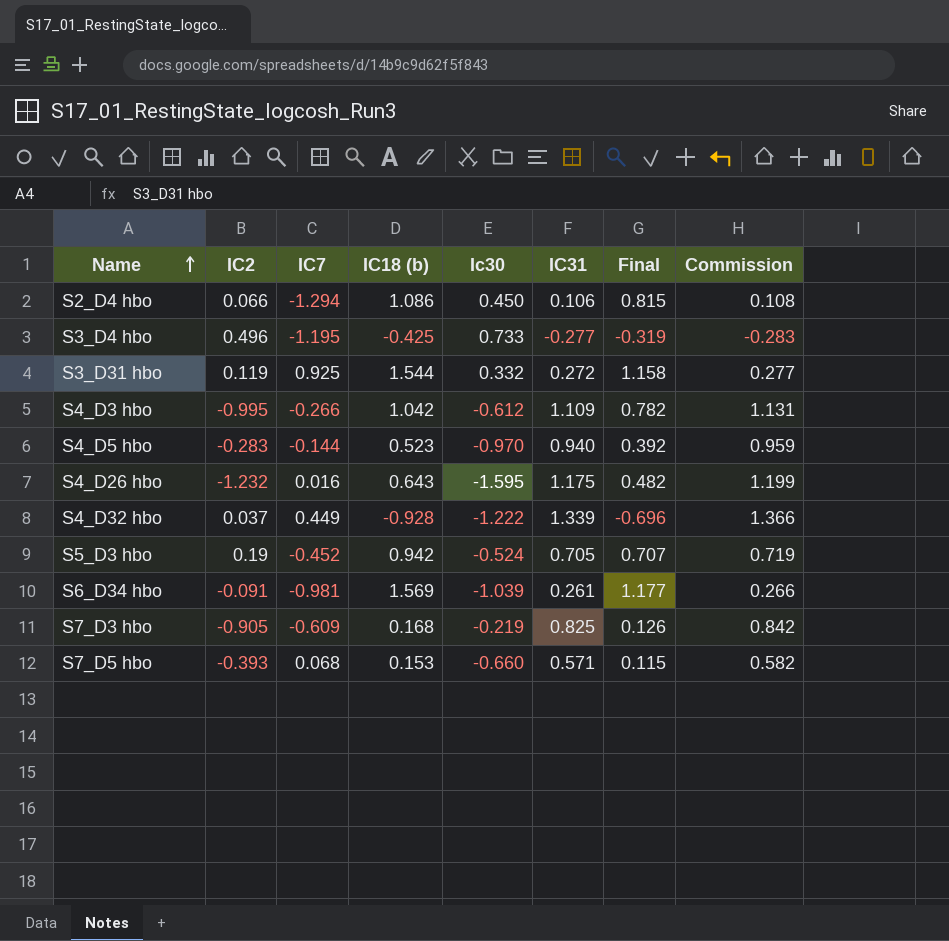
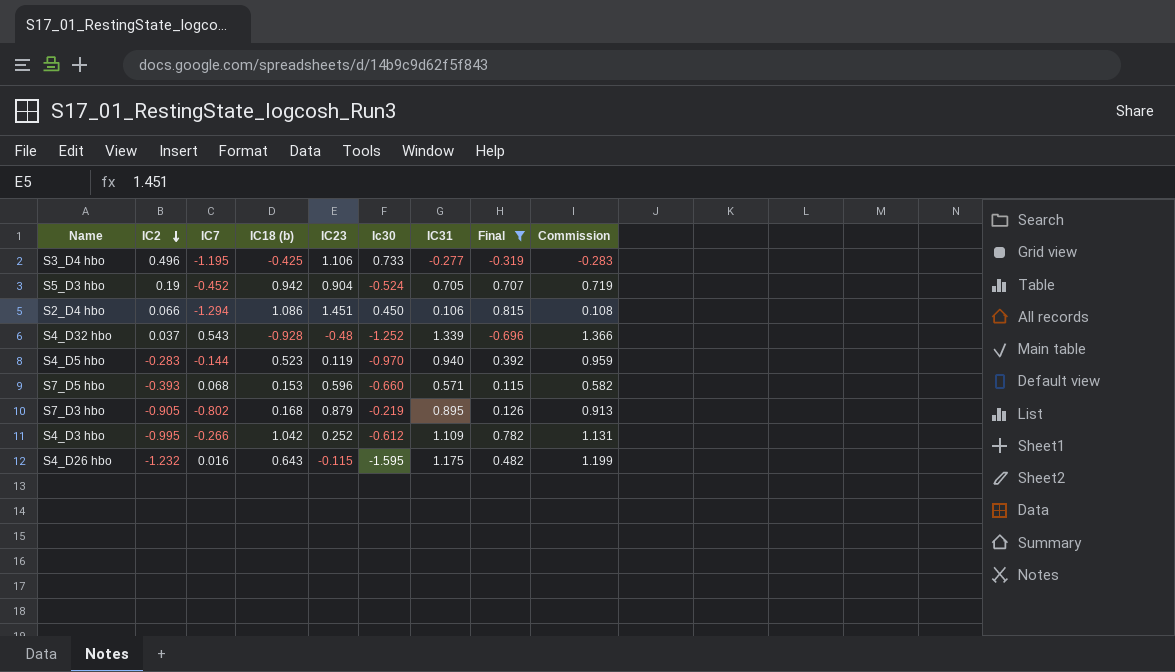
filter: none -> Final <= 0.815
row order: Name ascending -> IC2 descending
column IC23 | position: none -> 5
S4_D32 hbo | IC7: 0.449 -> 0.543
S4_D32 hbo | Ic30: -1.222 -> -1.252
S7_D3 hbo | IC7: -0.609 -> -0.802
S7_D3 hbo | IC31: 0.825 -> 0.895
S7_D3 hbo | Commission: 0.842 -> 0.913

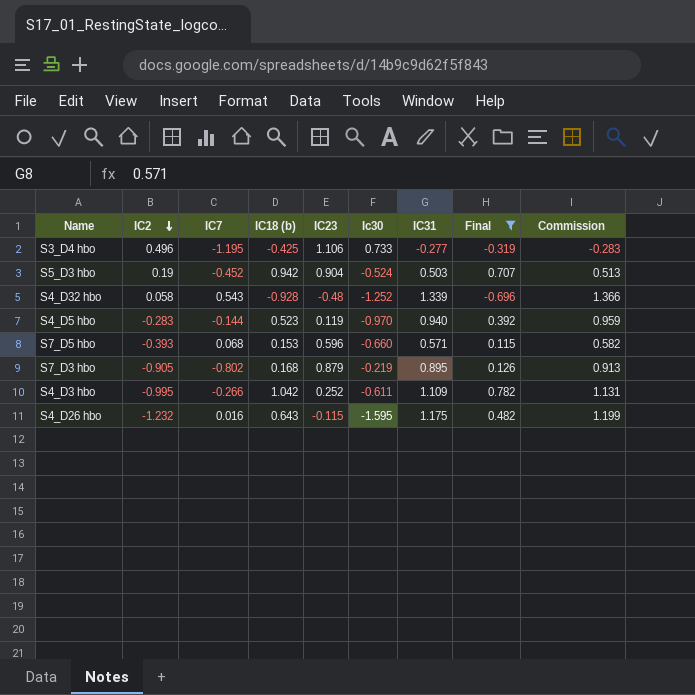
row S2_D4 hbo: 0.066 | -1.294 | 1.086 | 1.451 | 0.450 | 0.106 | 0.815 | 0.108 -> none
S5_D3 hbo | IC31: 0.705 -> 0.503
S5_D3 hbo | Commission: 0.719 -> 0.513
S4_D32 hbo | IC2: 0.037 -> 0.058
S4_D3 hbo | Ic30: -0.612 -> -0.611

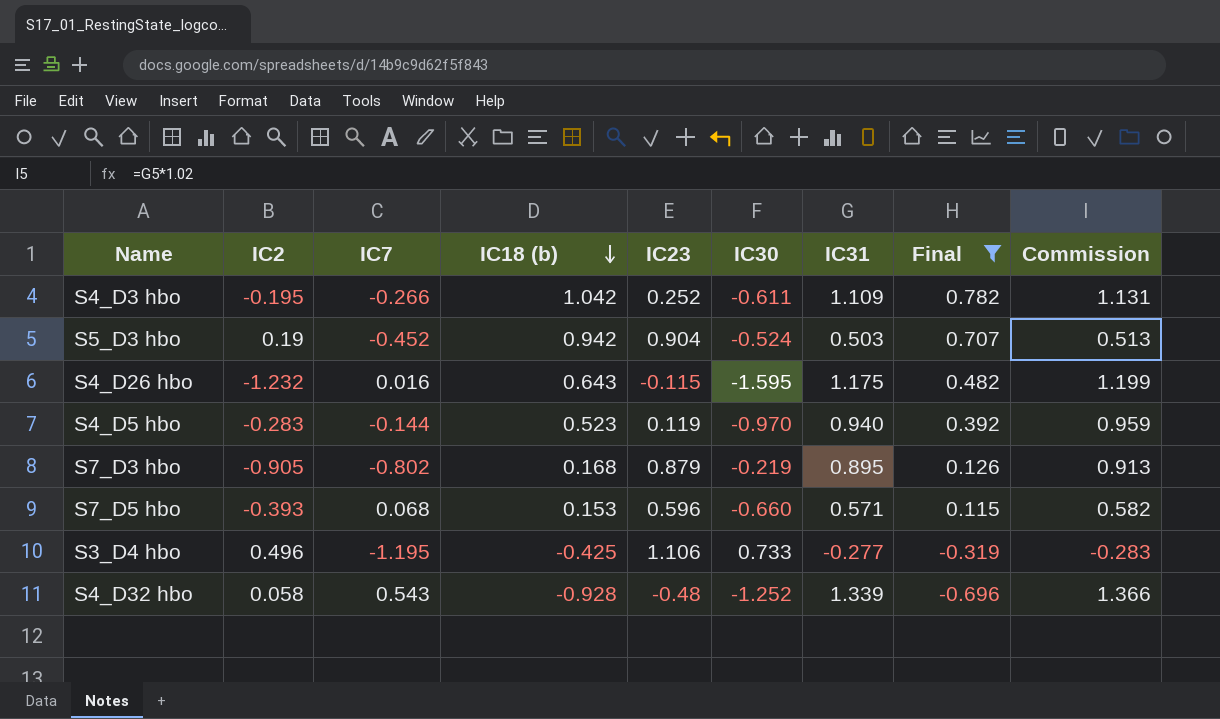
row order: IC2 descending -> IC18 (b) descending
column name: Ic30 -> IC30
S4_D3 hbo | IC2: -0.995 -> -0.195

